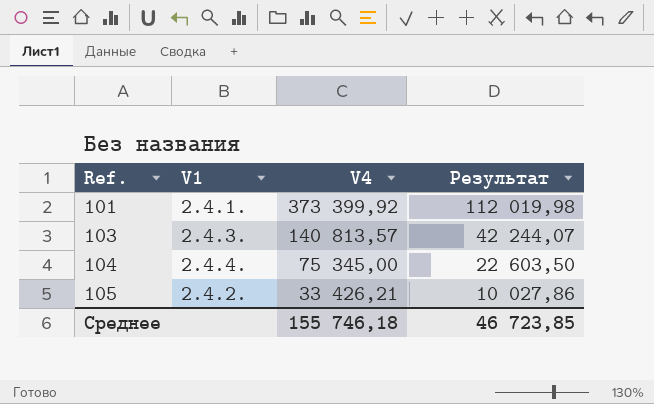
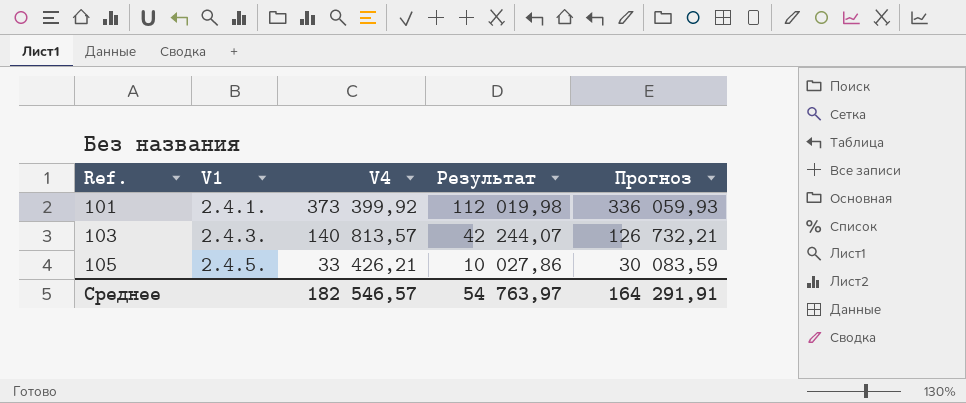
column Прогноз | formula: none -> [V4] * 0,9
row 104: 2.4.4. | 75 345,00 | 22 603,50 -> none
105 | V1: 2.4.2. -> 2.4.5.
Среднее | V4: 155 746,18 -> 182 546,57
Среднее | Результат: 46 723,85 -> 54 763,97

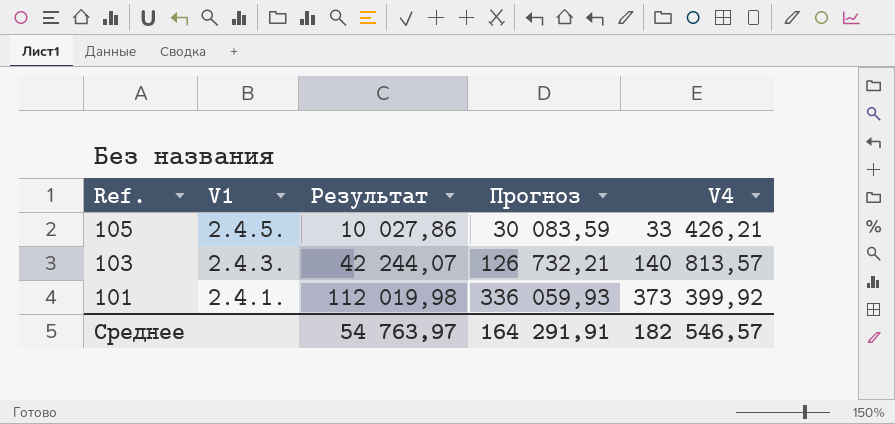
row order: Ref. ascending -> Ref. descending
column V4 | position: 3 -> 5

